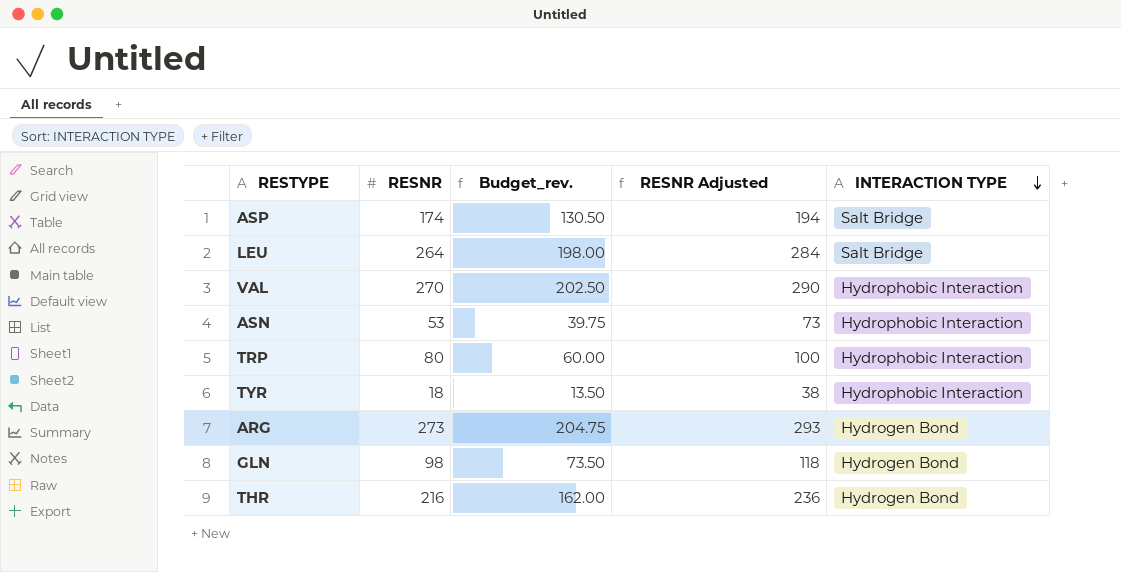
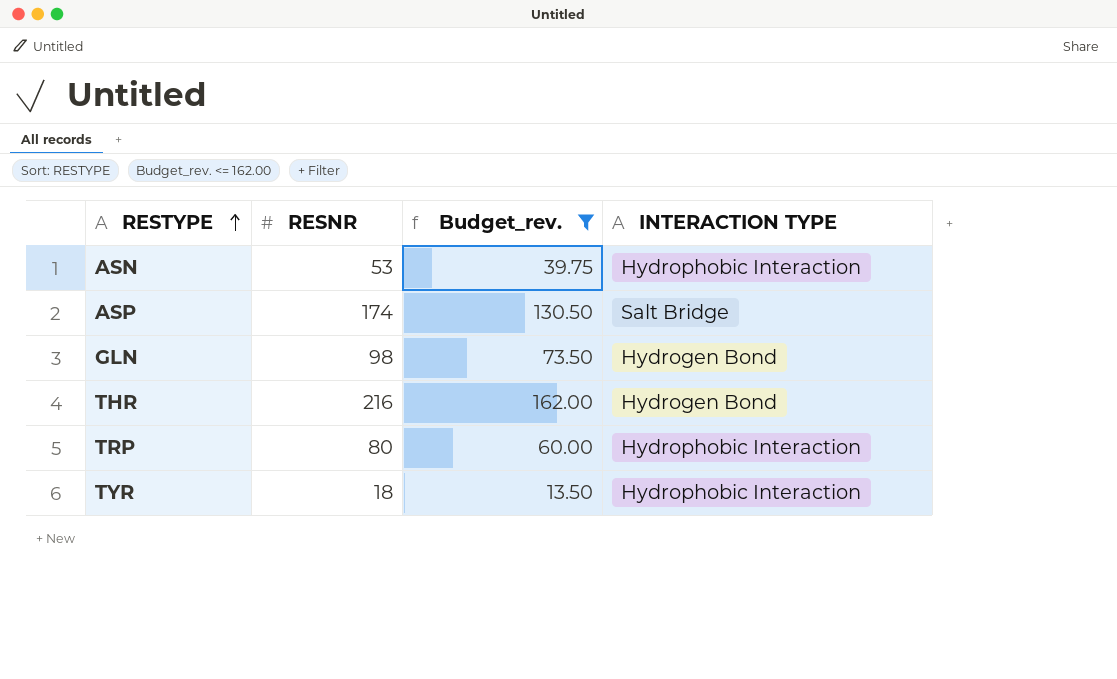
filter: none -> Budget_rev. <= 162.00
row order: INTERACTION TYPE descending -> RESTYPE ascending
column RESNR Adjusted | formula: [RESNR] + 20 -> none

